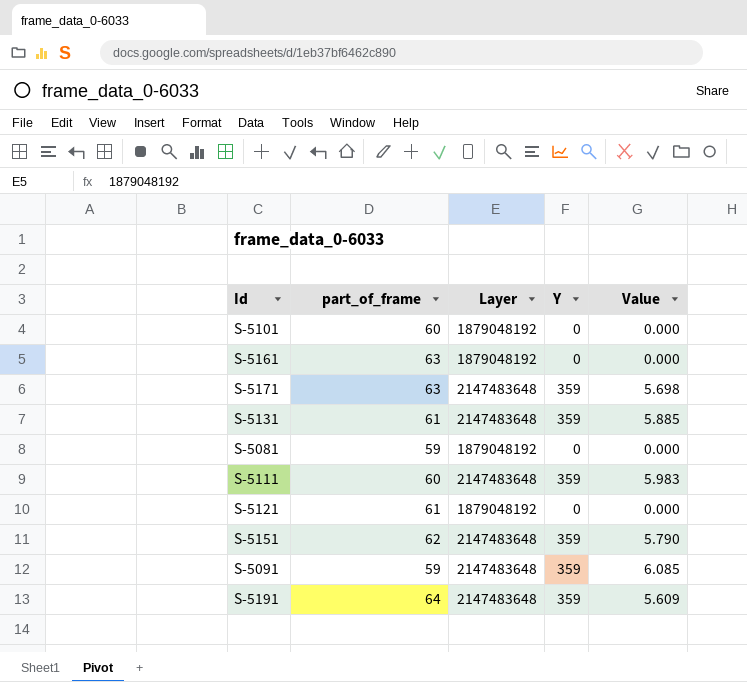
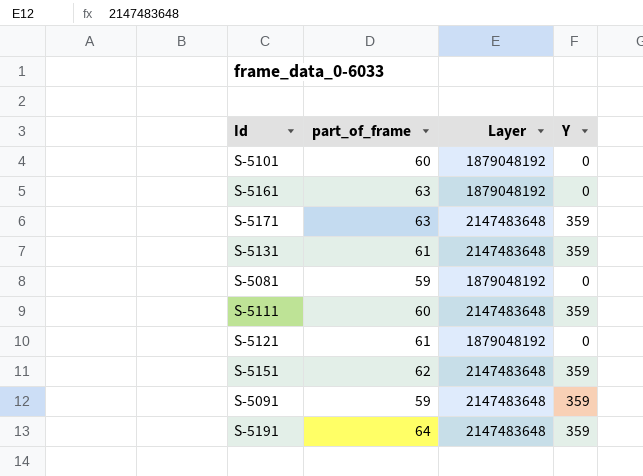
column Value | formula: [Y] / [part_of_frame] -> none

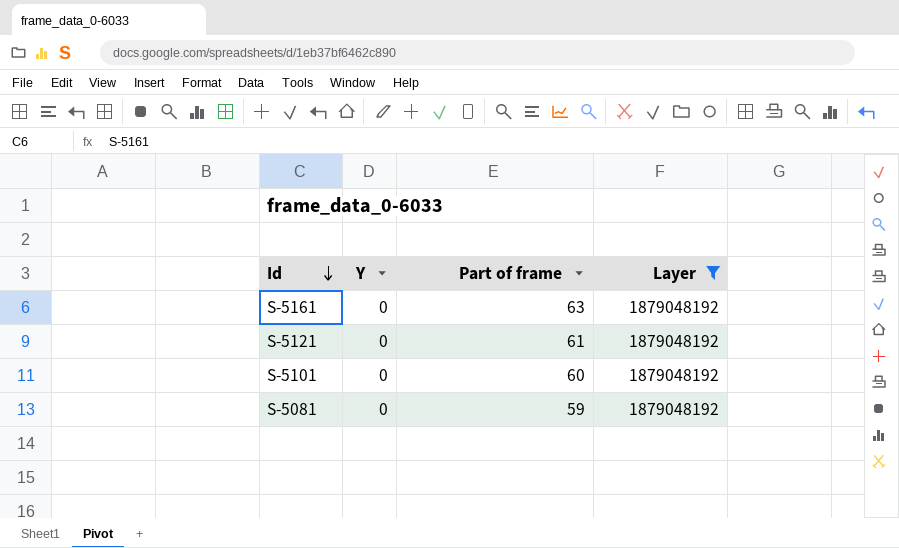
filter: none -> Layer = 1879048192
row order: none -> Id descending
column Y | position: 4 -> 2
column name: part_of_frame -> Part of frame

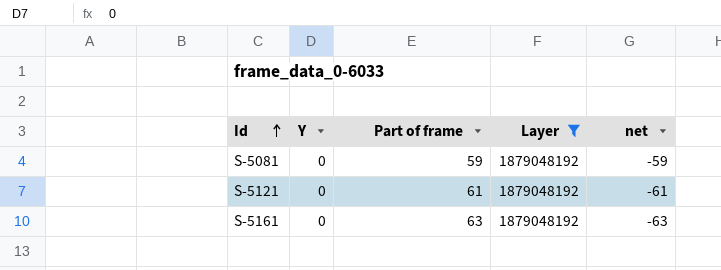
row order: Id descending -> Id ascending
column net | formula: none -> [Y] - [Part of frame]
row S-5101: 0 | 60 | 1879048192 -> none

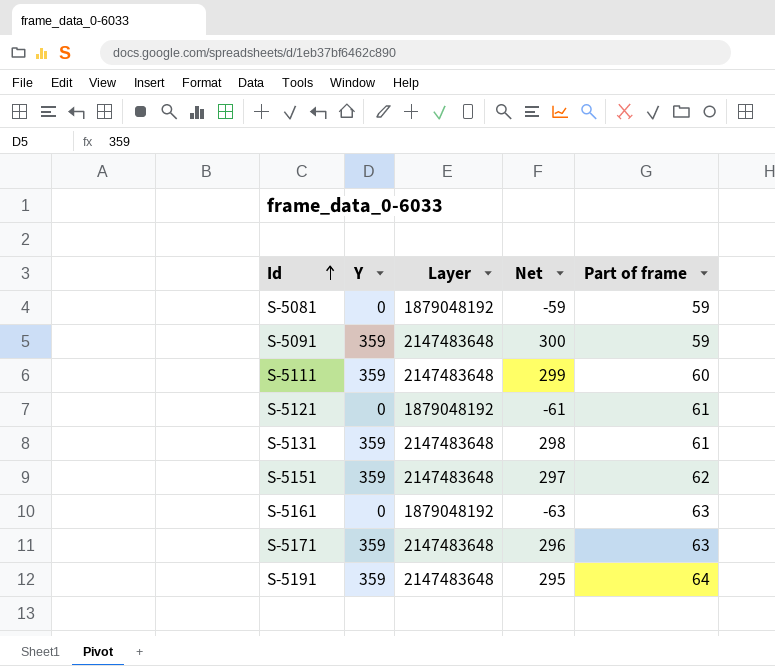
filter: Layer = 1879048192 -> none
column name: net -> Net
column Part of frame | position: 3 -> 5

